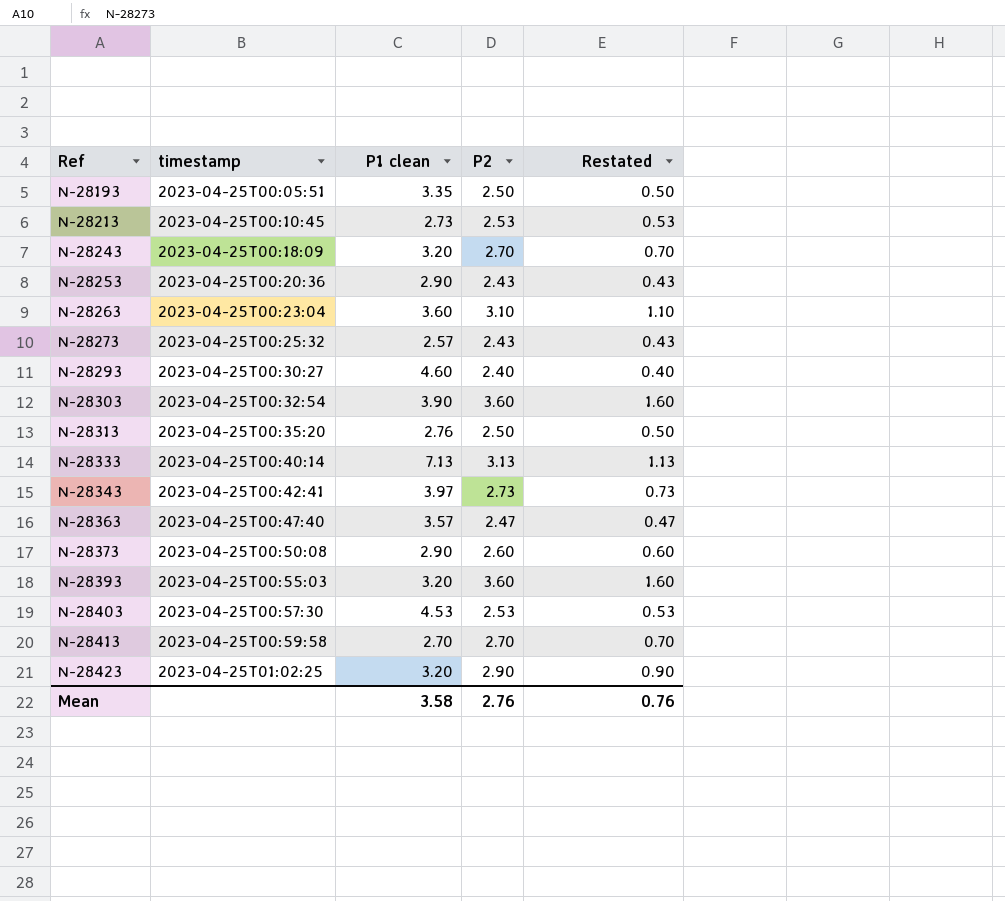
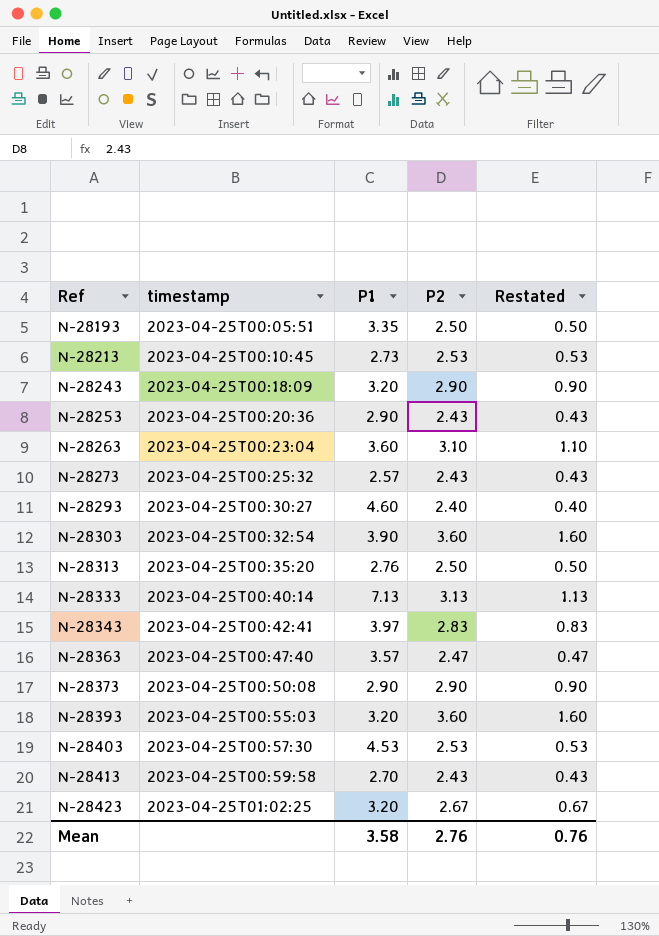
column name: P1 clean -> P1
N-28243 | P2: 2.70 -> 2.90
N-28243 | Restated: 0.70 -> 0.90
N-28343 | P2: 2.73 -> 2.83
N-28343 | Restated: 0.73 -> 0.83
N-28373 | P2: 2.60 -> 2.90
N-28373 | Restated: 0.60 -> 0.90
N-28413 | P2: 2.70 -> 2.43
N-28413 | Restated: 0.70 -> 0.43
N-28423 | P2: 2.90 -> 2.67
N-28423 | Restated: 0.90 -> 0.67

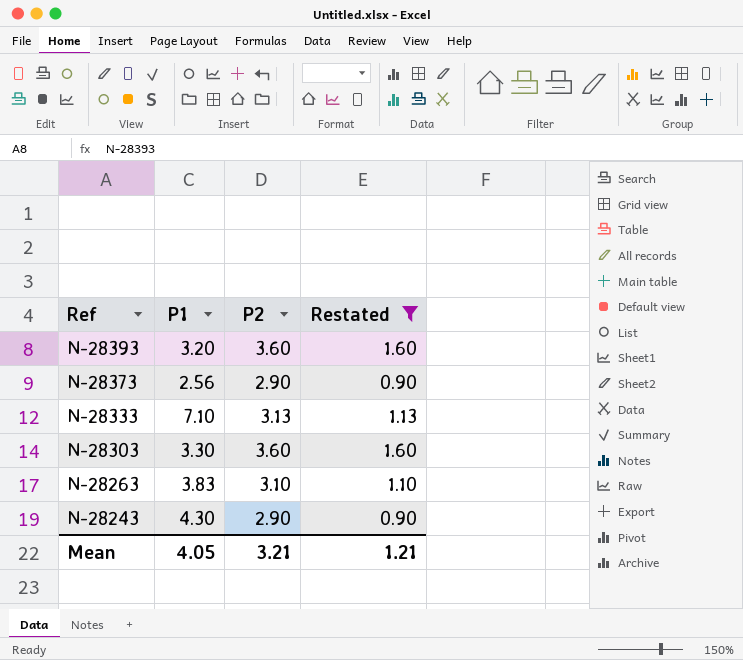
filter: none -> Restated >= 0.90
row order: Ref ascending -> Ref descending
column timestamp | position: 2 -> none
N-28373 | P1: 2.90 -> 2.56
N-28333 | P1: 7.13 -> 7.10
N-28303 | P1: 3.90 -> 3.30
N-28263 | P1: 3.60 -> 3.83
N-28243 | P1: 3.20 -> 4.30
Mean | P1: 3.58 -> 4.05
Mean | P2: 2.76 -> 3.21
Mean | Restated: 0.76 -> 1.21

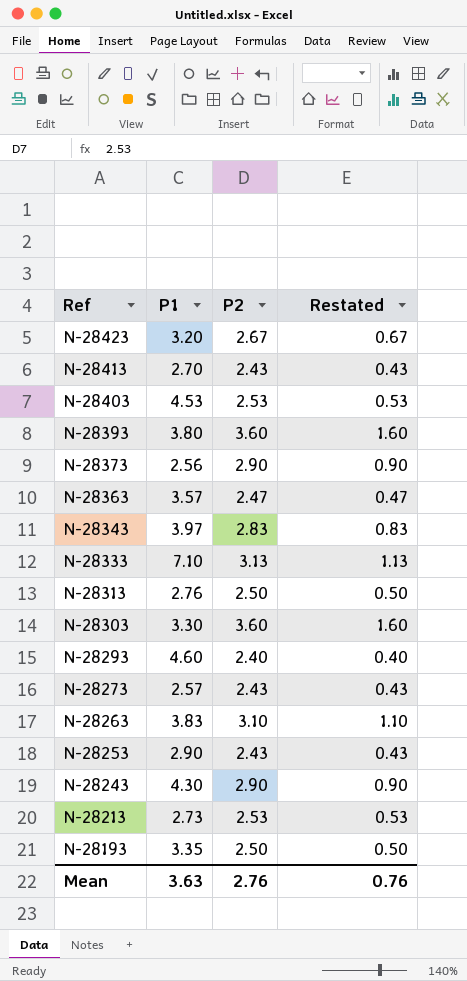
filter: Restated >= 0.90 -> none
N-28393 | P1: 3.20 -> 3.80
Mean | P1: 4.05 -> 3.63
Mean | P2: 3.21 -> 2.76
Mean | Restated: 1.21 -> 0.76

